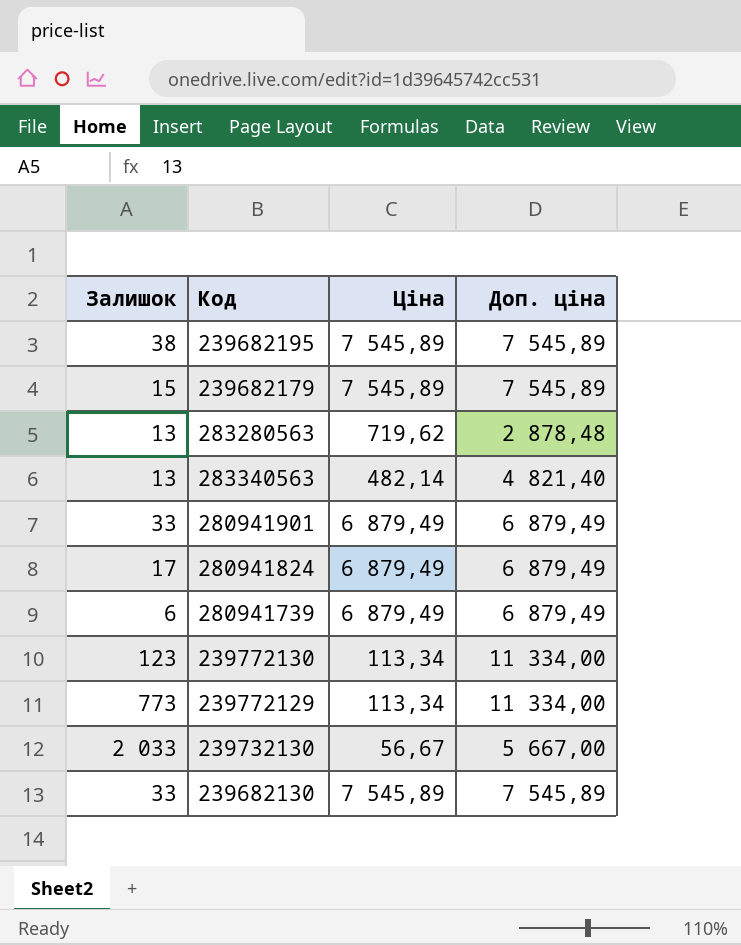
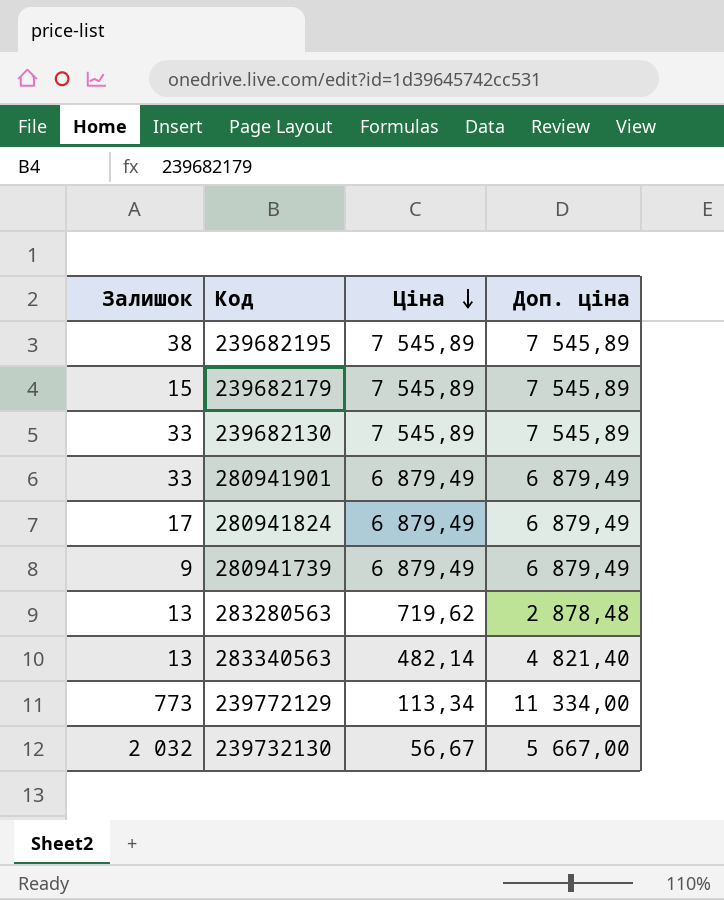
row order: none -> Ціна descending
row 239772130: 123 | 113,34 | 11 334,00 -> none
280941739 | Залишок: 6 -> 9
239732130 | Залишок: 2 033 -> 2 032

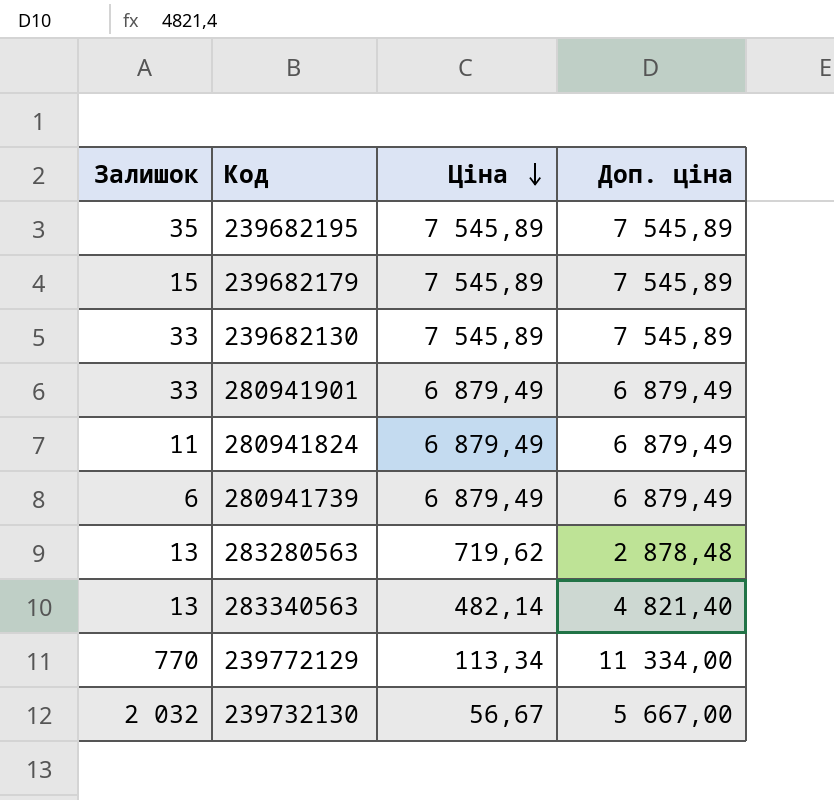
239682195 | Залишок: 38 -> 35
280941824 | Залишок: 17 -> 11
280941739 | Залишок: 9 -> 6
239772129 | Залишок: 773 -> 770

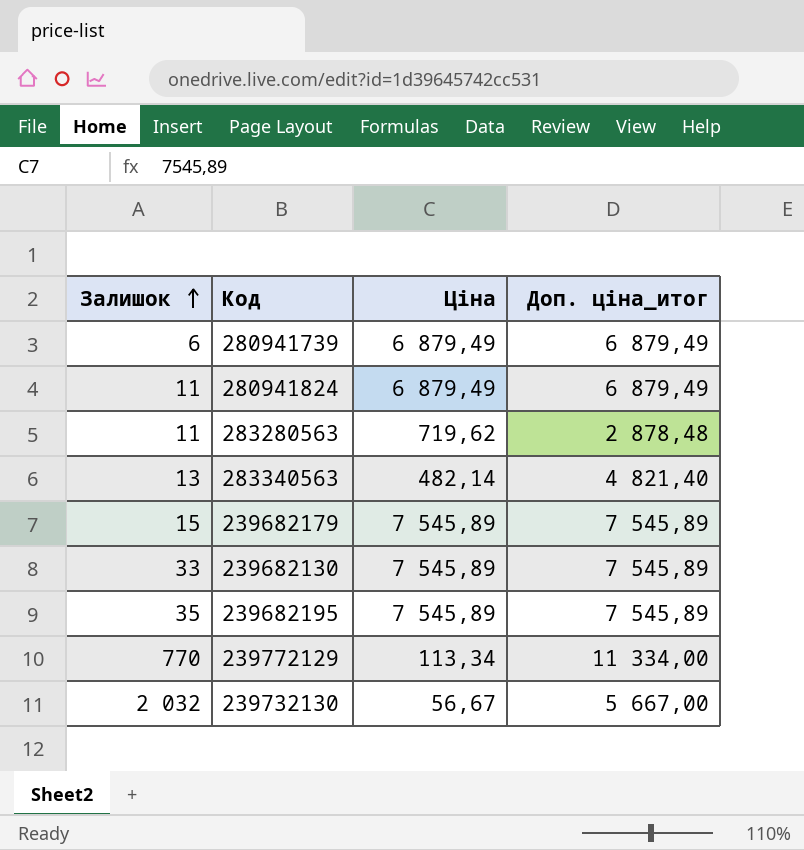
row order: Ціна descending -> Залишок ascending
column name: Доп. ціна -> Доп. ціна_итог
row 280941901: 33 | 6 879,49 | 6 879,49 -> none
283280563 | Залишок: 13 -> 11

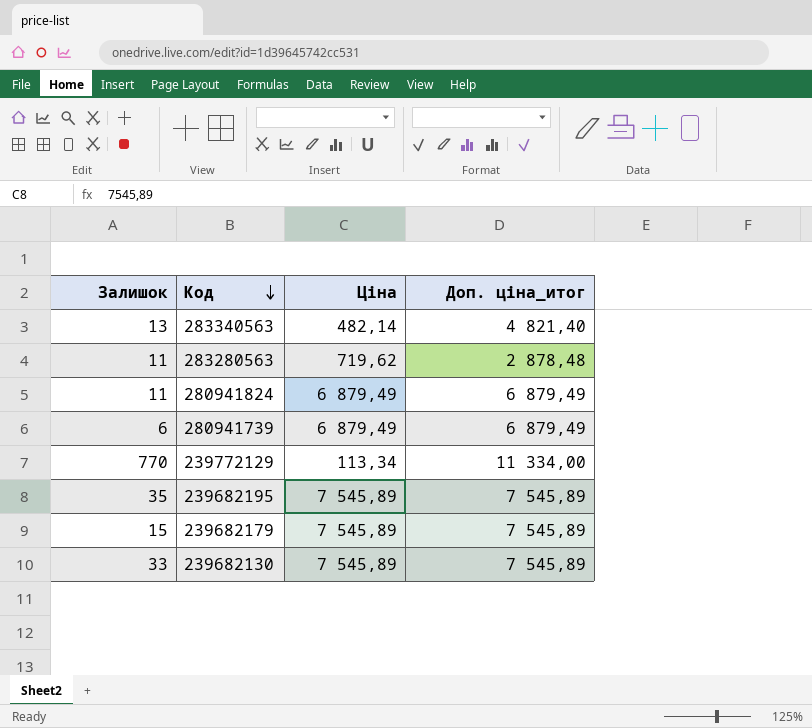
row order: Залишок ascending -> Код descending
row 239732130: 2 032 | 56,67 | 5 667,00 -> none

